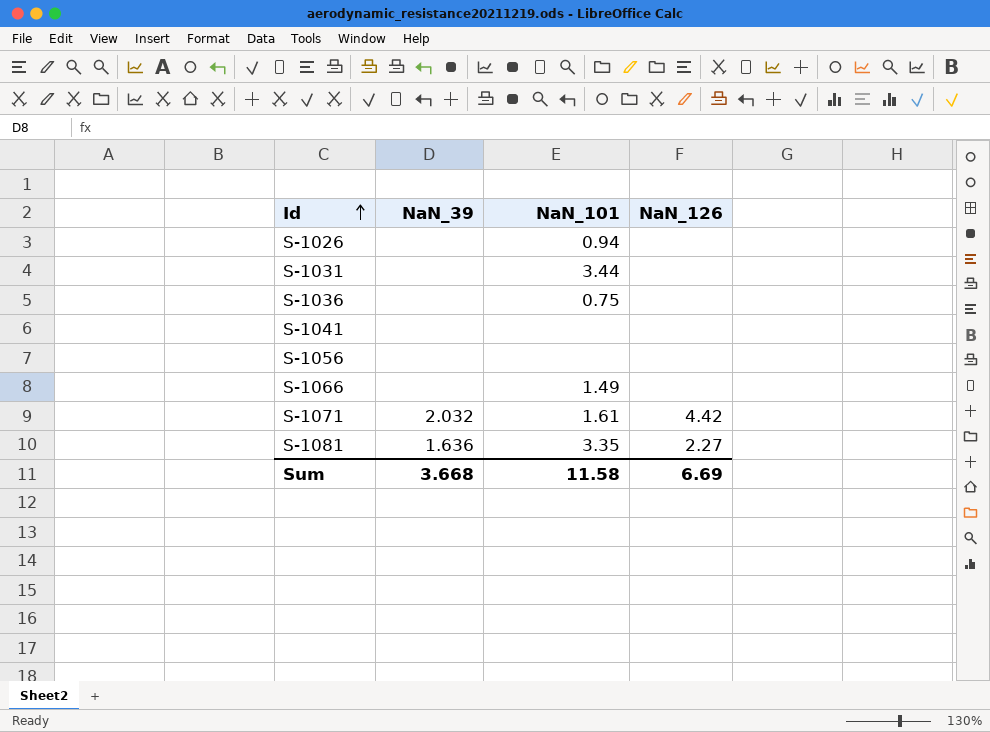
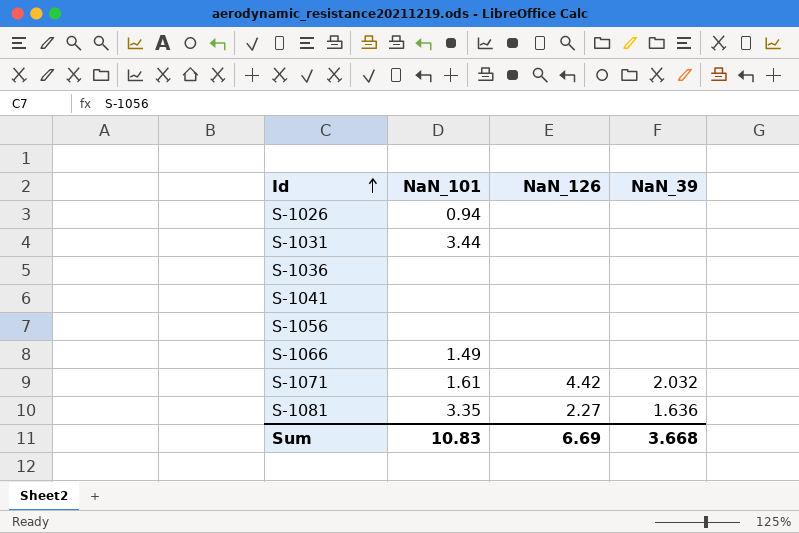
column NaN_39 | position: 2 -> 4
S-1036 | NaN_101: 0.75 -> none
Sum | NaN_101: 11.58 -> 10.83

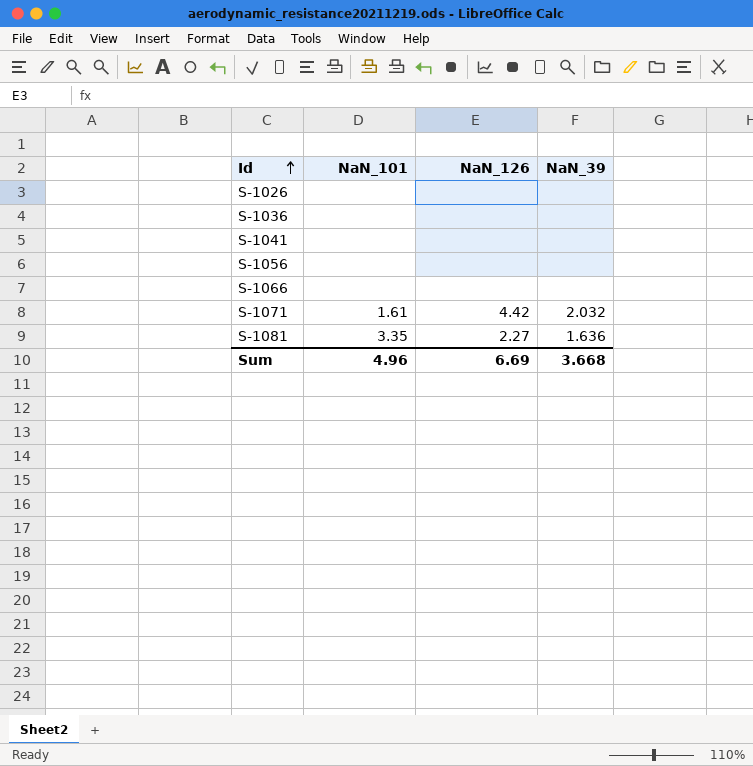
row S-1031: 3.44 | none | none -> none
S-1026 | NaN_101: 0.94 -> none
S-1066 | NaN_101: 1.49 -> none
Sum | NaN_101: 10.83 -> 4.96

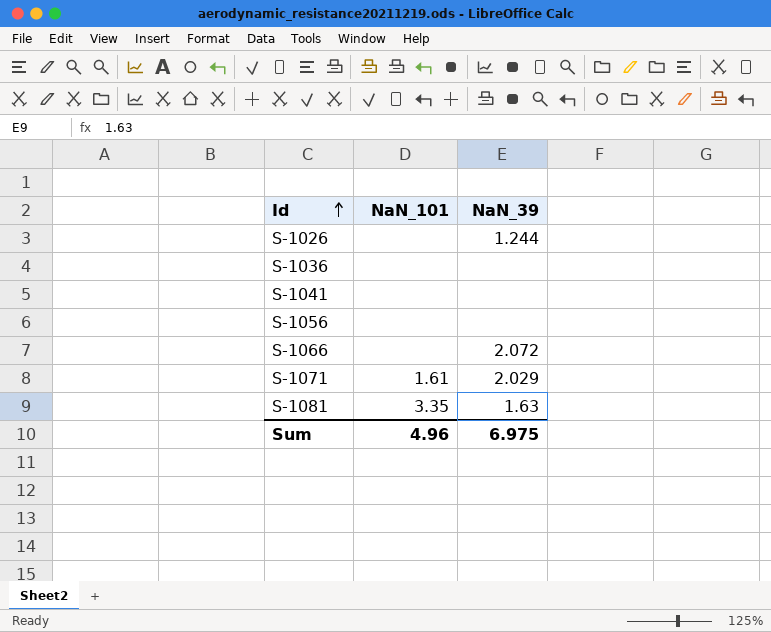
column NaN_126 | position: 3 -> none
S-1026 | NaN_39: none -> 1.244
S-1066 | NaN_39: none -> 2.072
S-1071 | NaN_39: 2.032 -> 2.029
S-1081 | NaN_39: 1.636 -> 1.63
Sum | NaN_39: 3.668 -> 6.975

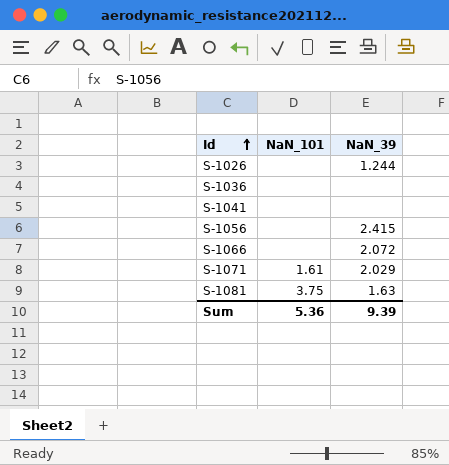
S-1056 | NaN_39: none -> 2.415
S-1081 | NaN_101: 3.35 -> 3.75
Sum | NaN_101: 4.96 -> 5.36
Sum | NaN_39: 6.975 -> 9.39

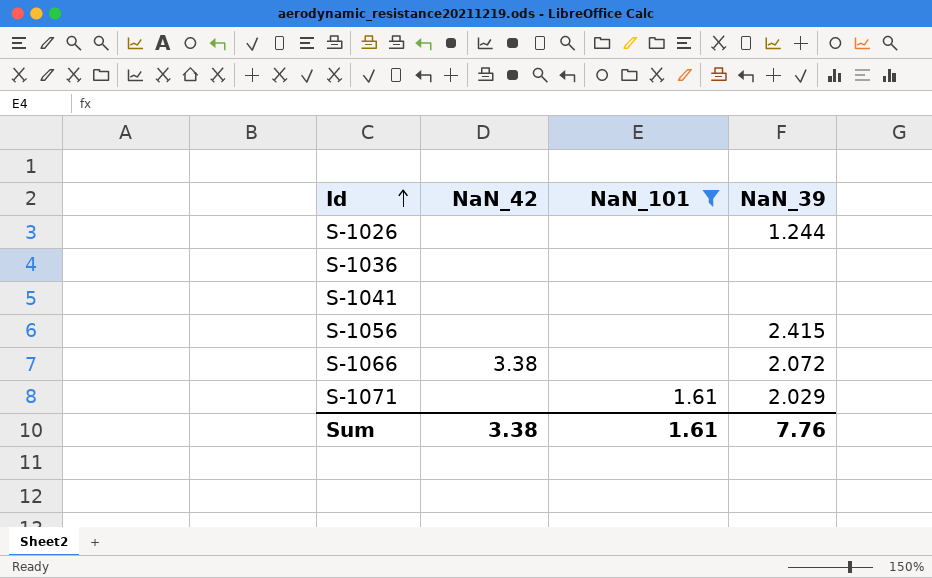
filter: none -> NaN_101 != 3.75
column NaN_42 | position: none -> 2
Sum | NaN_101: 5.36 -> 1.61
Sum | NaN_39: 9.39 -> 7.76

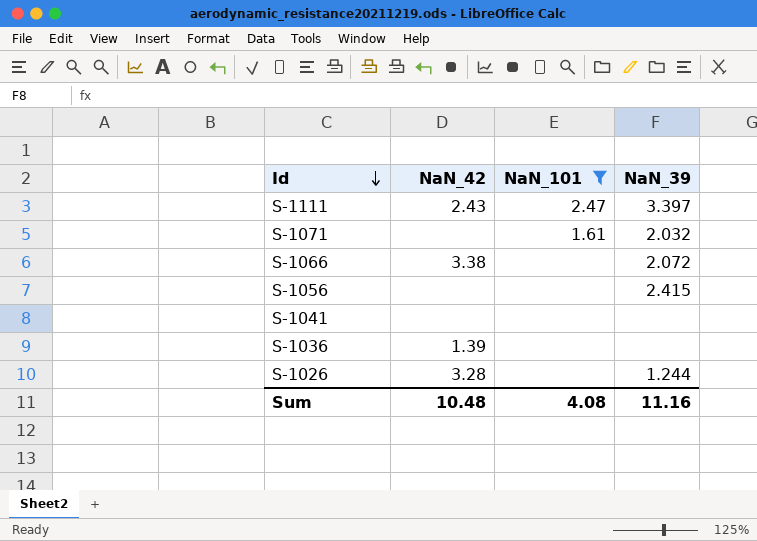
row order: Id ascending -> Id descending
row S-1111: none -> 2.43 | 2.47 | 3.397
S-1071 | NaN_39: 2.029 -> 2.032
S-1036 | NaN_42: none -> 1.39
S-1026 | NaN_42: none -> 3.28
Sum | NaN_42: 3.38 -> 10.48
Sum | NaN_101: 1.61 -> 4.08
Sum | NaN_39: 7.76 -> 11.16

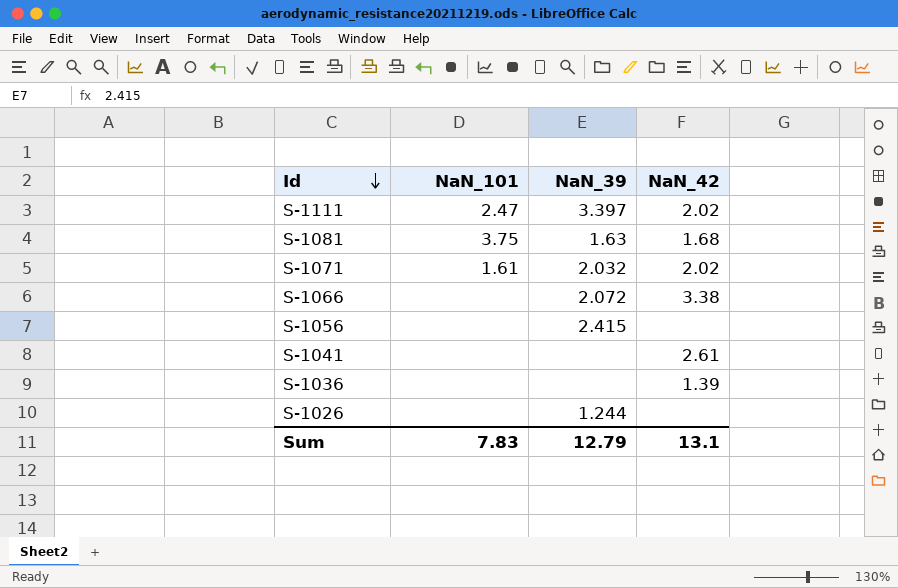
filter: NaN_101 != 3.75 -> none
column NaN_42 | position: 2 -> 4
S-1111 | NaN_42: 2.43 -> 2.02
S-1071 | NaN_42: none -> 2.02
S-1041 | NaN_42: none -> 2.61
S-1026 | NaN_42: 3.28 -> none
Sum | NaN_101: 4.08 -> 7.83
Sum | NaN_39: 11.16 -> 12.79
Sum | NaN_42: 10.48 -> 13.1

